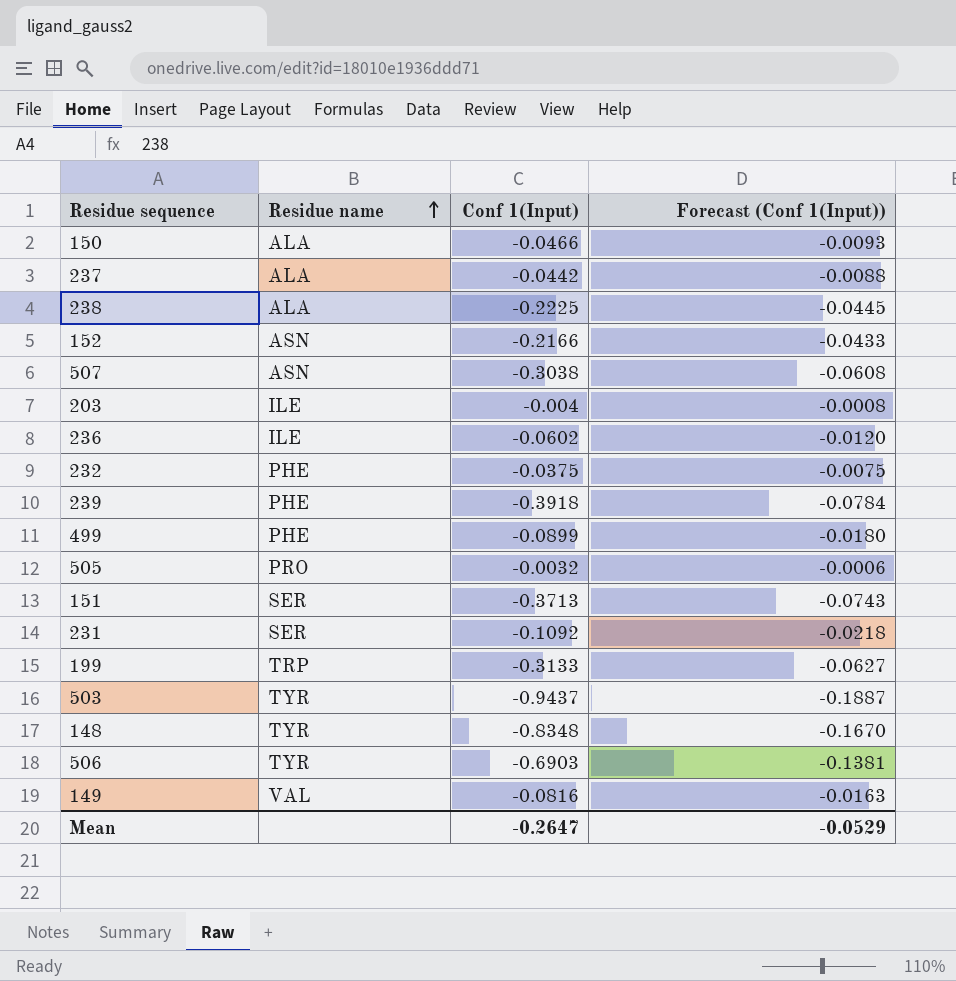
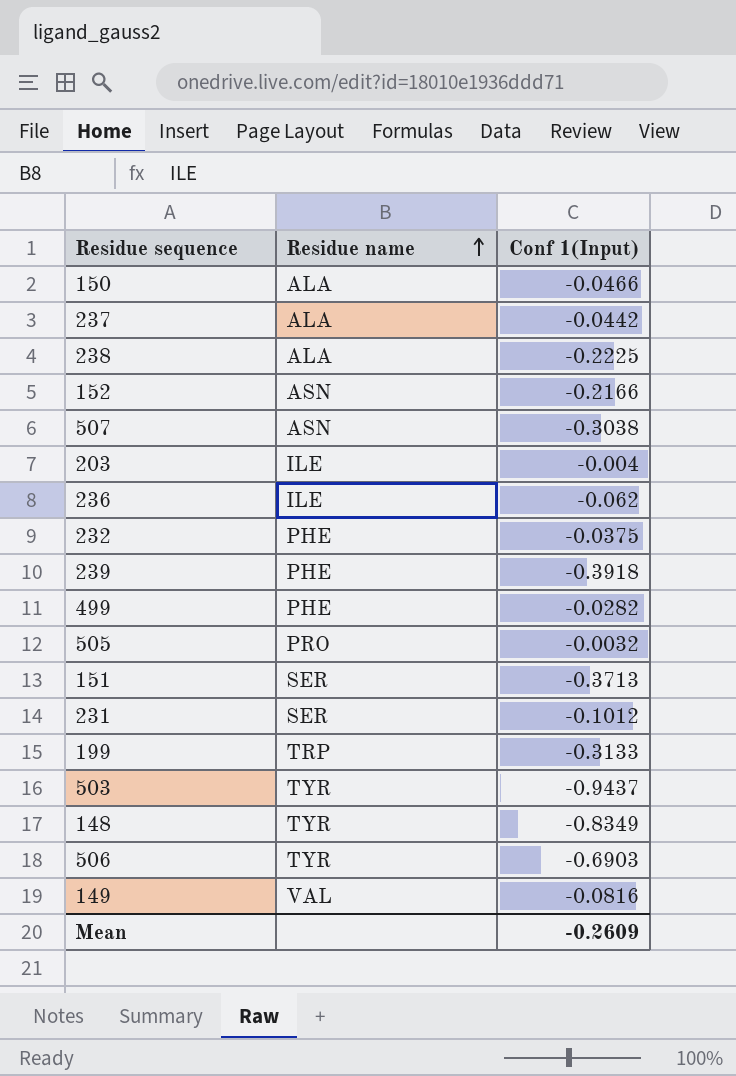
column Forecast (Conf 1(Input)) | formula: [Conf 1(Input)] * 0.2 -> none
236 | Conf 1(Input): -0.0602 -> -0.062
499 | Conf 1(Input): -0.0899 -> -0.0282
231 | Conf 1(Input): -0.1092 -> -0.1012
148 | Conf 1(Input): -0.8348 -> -0.8349
Mean | Conf 1(Input): -0.2647 -> -0.2609

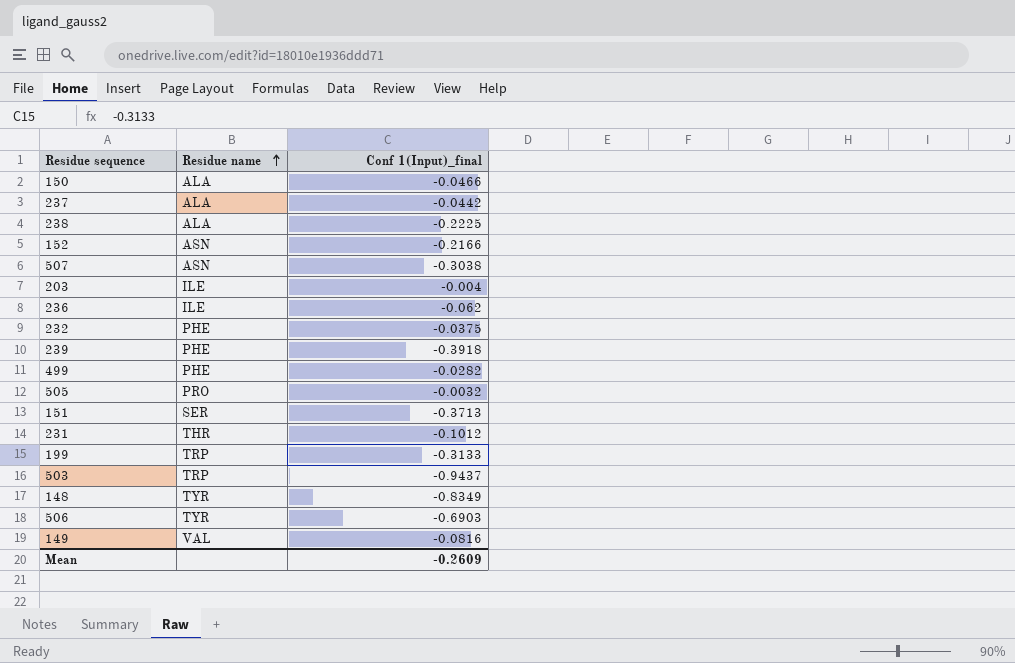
column name: Conf 1(Input) -> Conf 1(Input)_final
231 | Residue name: SER -> THR
503 | Residue name: TYR -> TRP

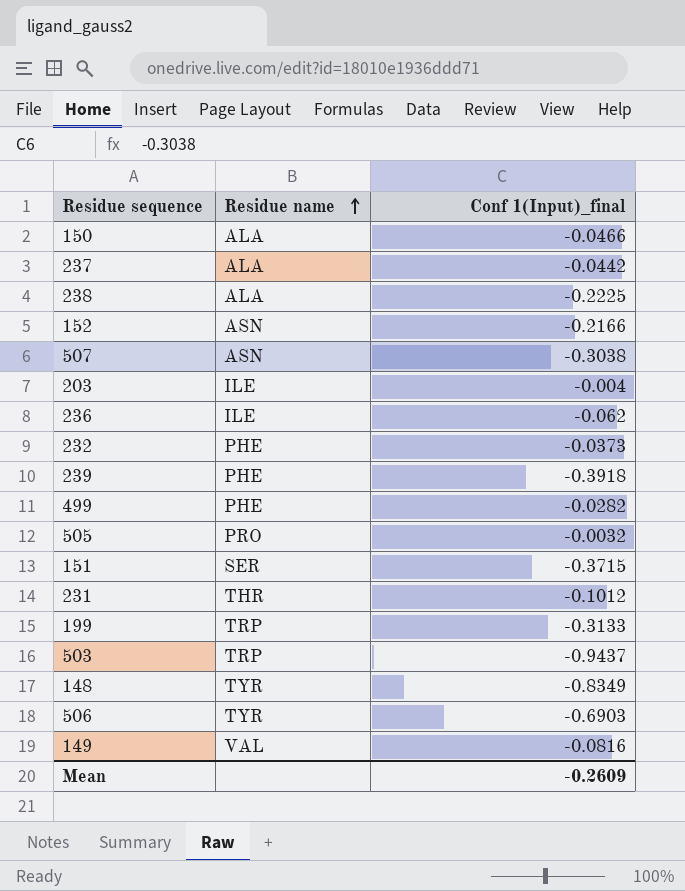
232 | Conf 1(Input)_final: -0.0375 -> -0.0373
151 | Conf 1(Input)_final: -0.3713 -> -0.3715

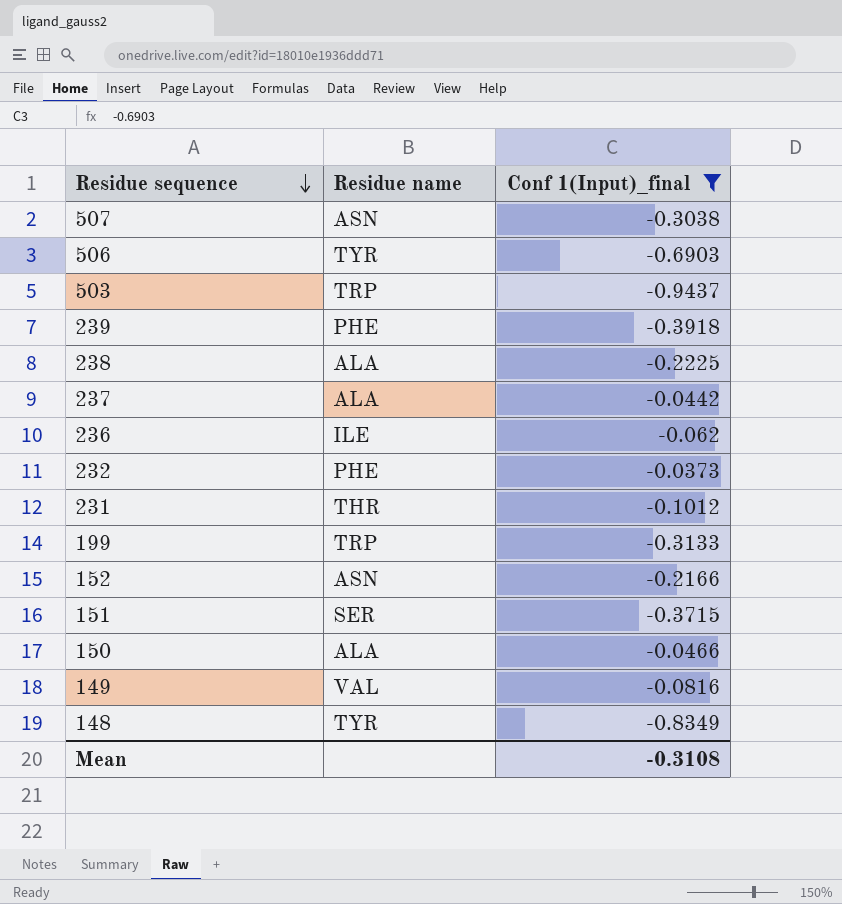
filter: none -> Conf 1(Input)_final <= -0.0373
row order: Residue name ascending -> Residue sequence descending
Mean | Conf 1(Input)_final: -0.2609 -> -0.3108

